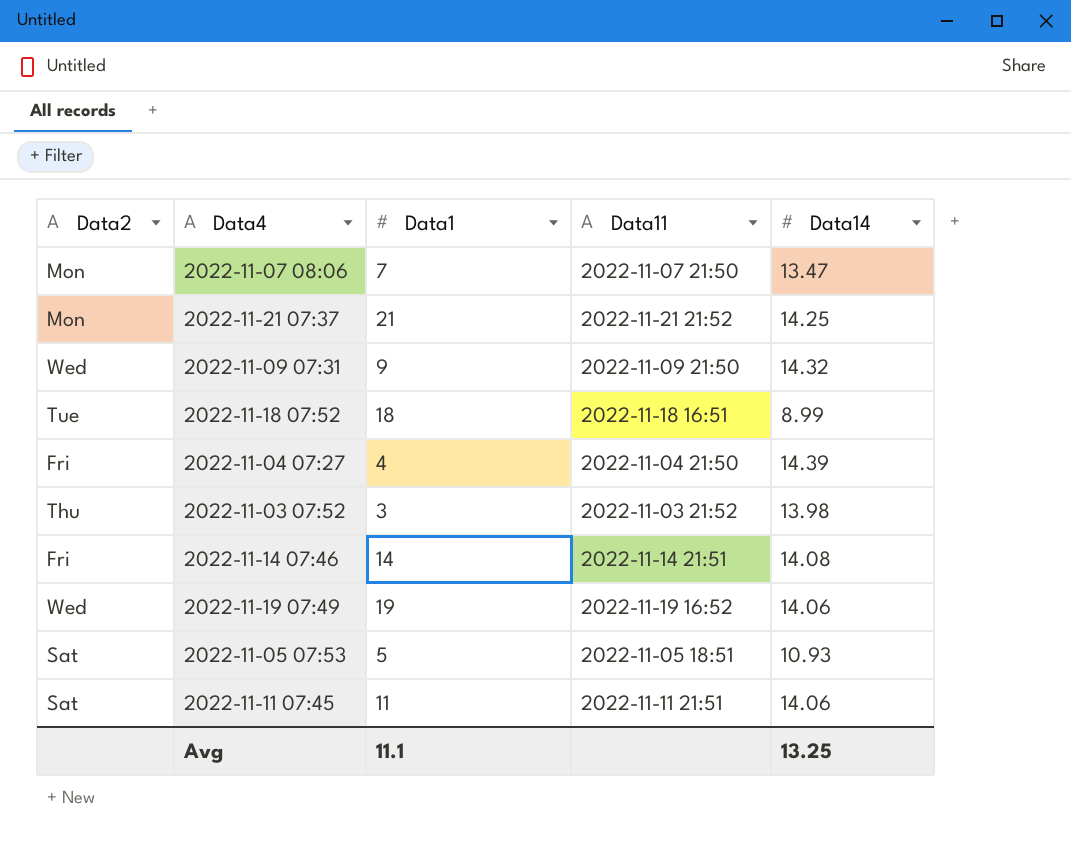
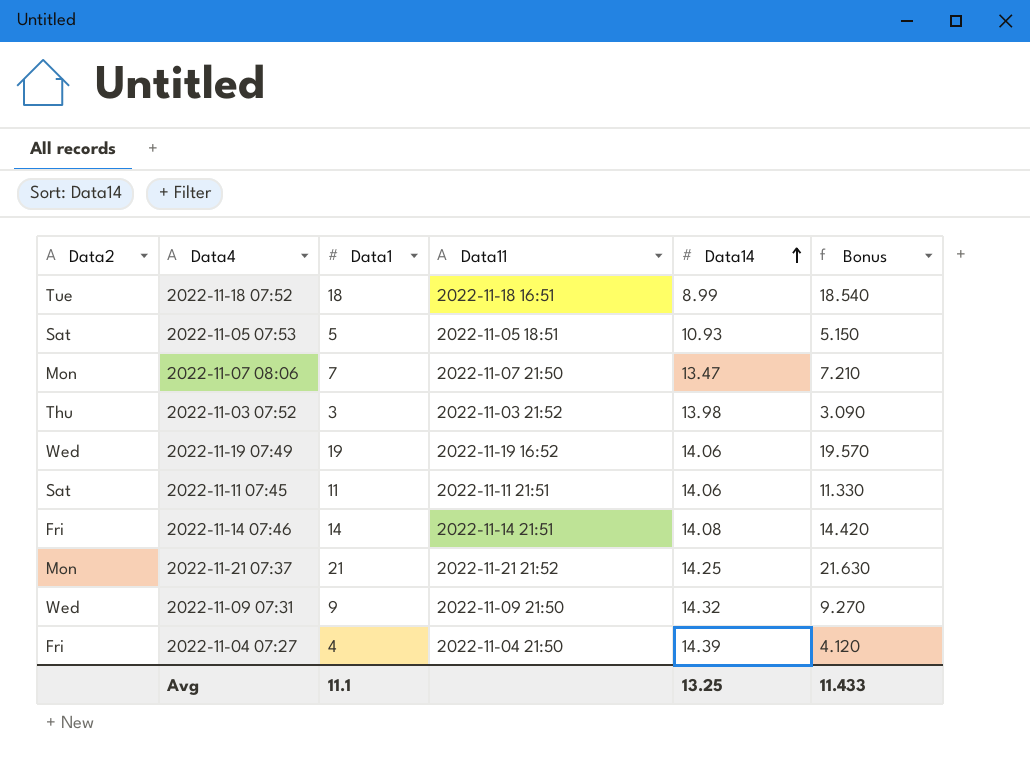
row order: none -> Data14 ascending
column Bonus | formula: none -> [Data1] * 1.03

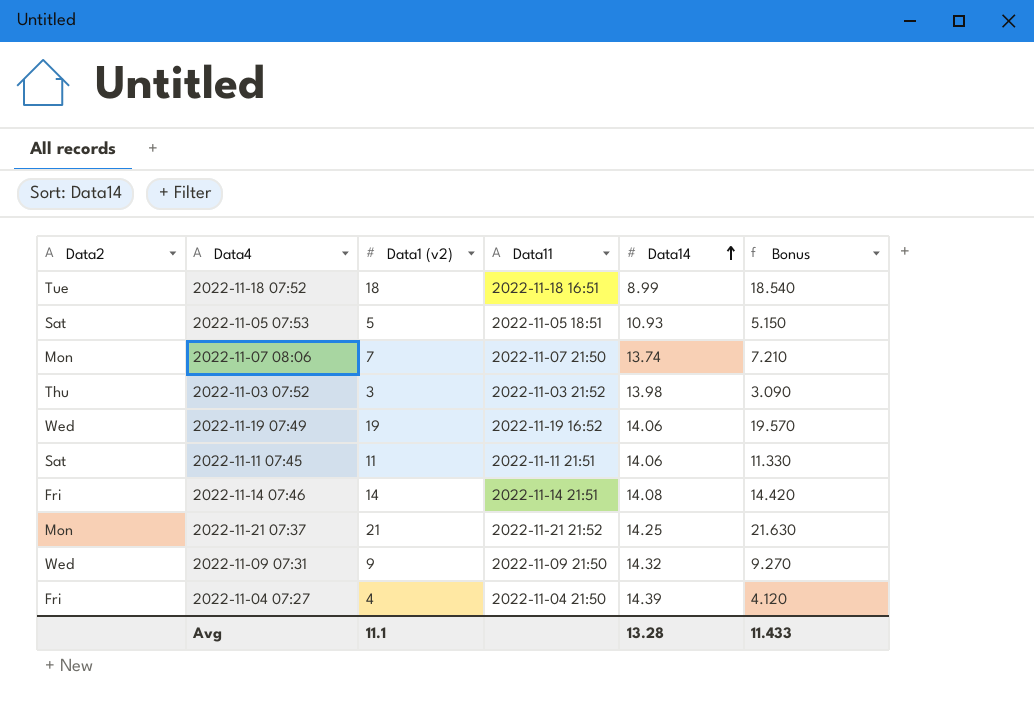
column name: Data1 -> Data1 (v2)
2022-11-07 08:06 | Data14: 13.47 -> 13.74
Avg | Data14: 13.25 -> 13.28

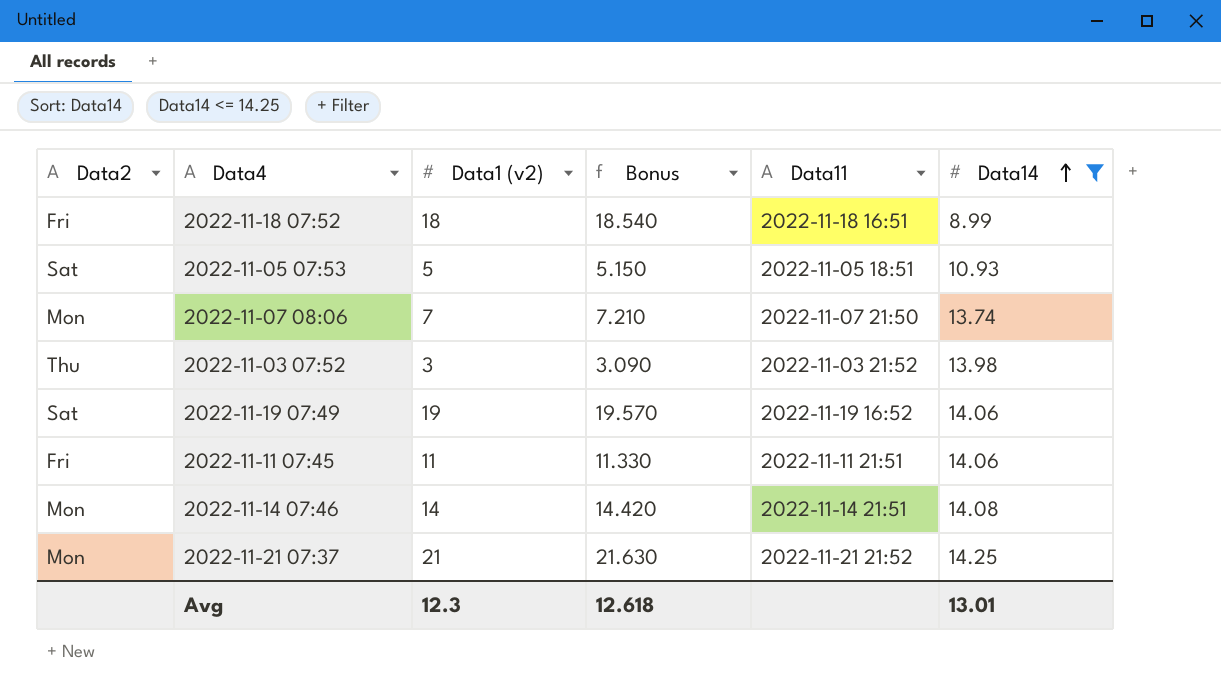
filter: none -> Data14 <= 14.25
column Bonus | position: 6 -> 4
2022-11-18 07:52 | Data2: Tue -> Fri
2022-11-19 07:49 | Data2: Wed -> Sat
2022-11-11 07:45 | Data2: Sat -> Fri
2022-11-14 07:46 | Data2: Fri -> Mon
Avg | Data1 (v2): 11.1 -> 12.3
Avg | Bonus: 11.433 -> 12.618
Avg | Data14: 13.28 -> 13.01

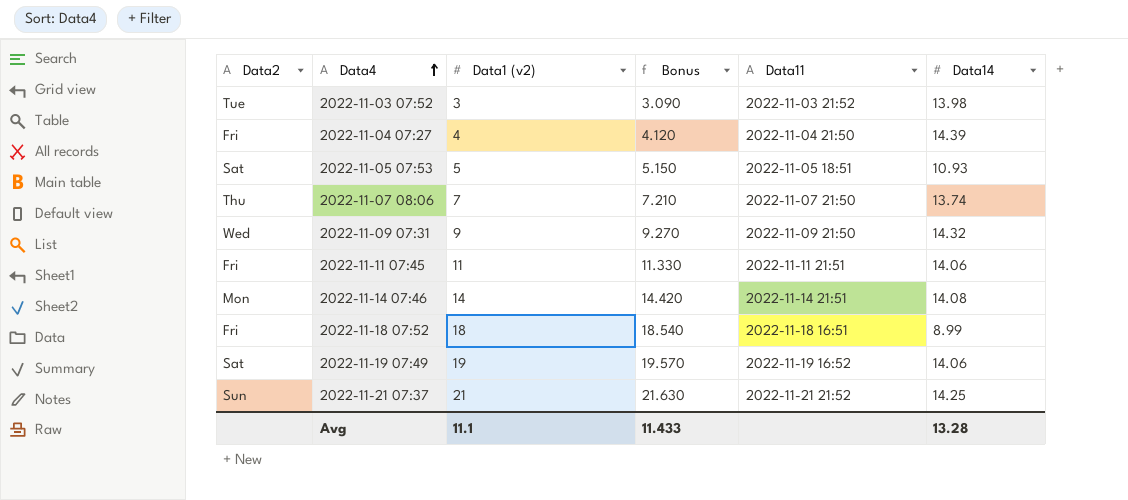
filter: Data14 <= 14.25 -> none
row order: Data14 ascending -> Data4 ascending
2022-11-03 07:52 | Data2: Thu -> Tue
2022-11-07 08:06 | Data2: Mon -> Thu
2022-11-21 07:37 | Data2: Mon -> Sun
Avg | Data1 (v2): 12.3 -> 11.1
Avg | Bonus: 12.618 -> 11.433
Avg | Data14: 13.01 -> 13.28

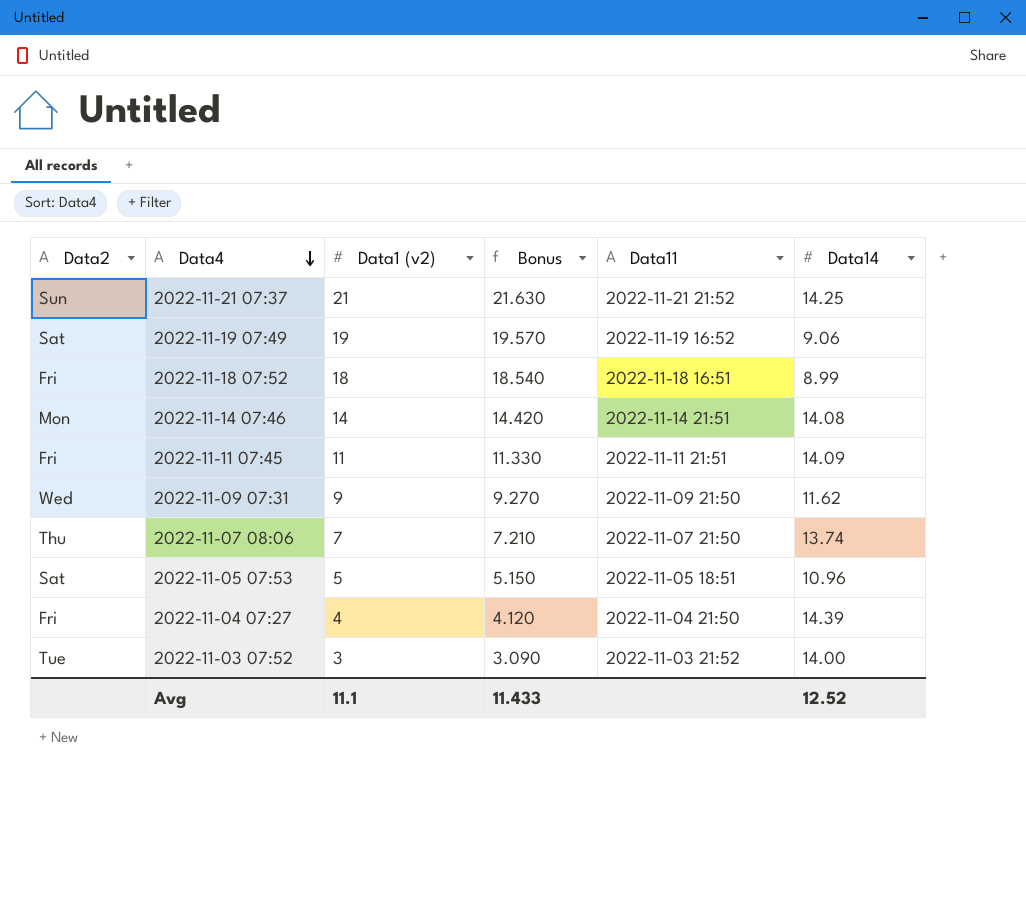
row order: Data4 ascending -> Data4 descending
2022-11-19 07:49 | Data14: 14.06 -> 9.06
2022-11-11 07:45 | Data14: 14.06 -> 14.09
2022-11-09 07:31 | Data14: 14.32 -> 11.62
2022-11-05 07:53 | Data14: 10.93 -> 10.96
2022-11-03 07:52 | Data14: 13.98 -> 14.00
Avg | Data14: 13.28 -> 12.52

